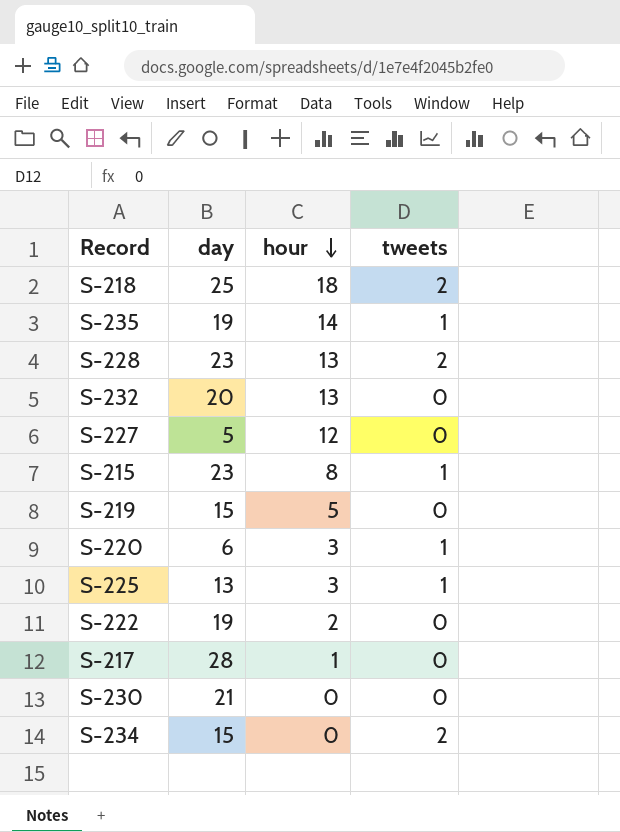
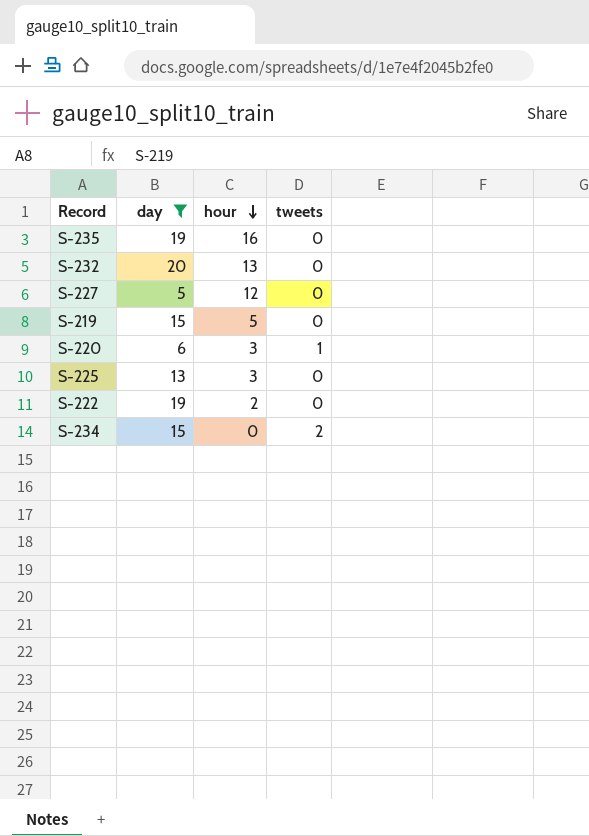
filter: none -> day <= 20
S-235 | hour: 14 -> 16
S-235 | tweets: 1 -> 0
S-225 | tweets: 1 -> 0

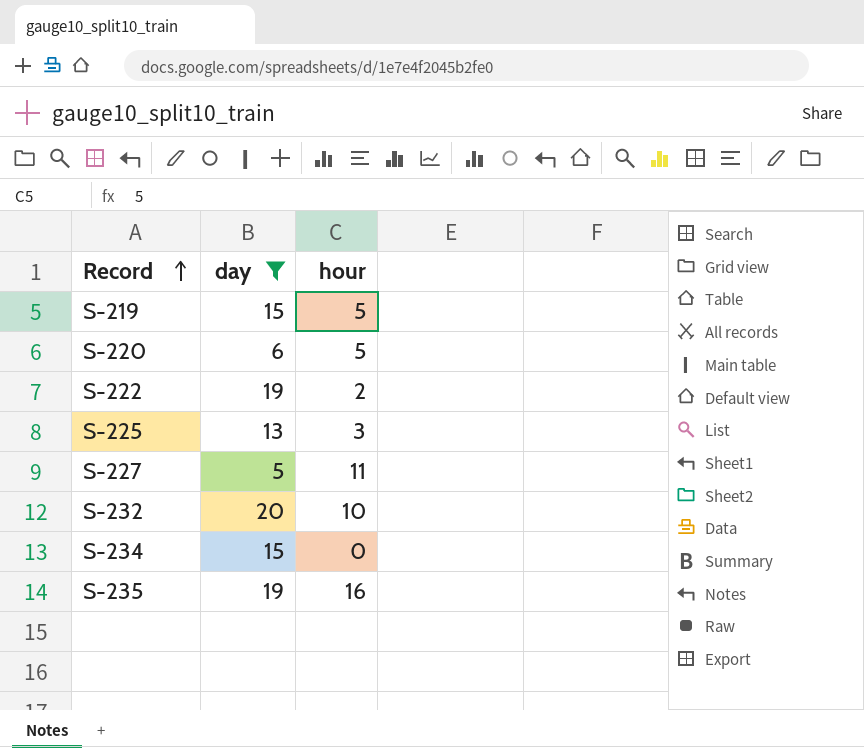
row order: hour descending -> Record ascending
column tweets | position: 4 -> none
S-220 | hour: 3 -> 5
S-227 | hour: 12 -> 11
S-232 | hour: 13 -> 10

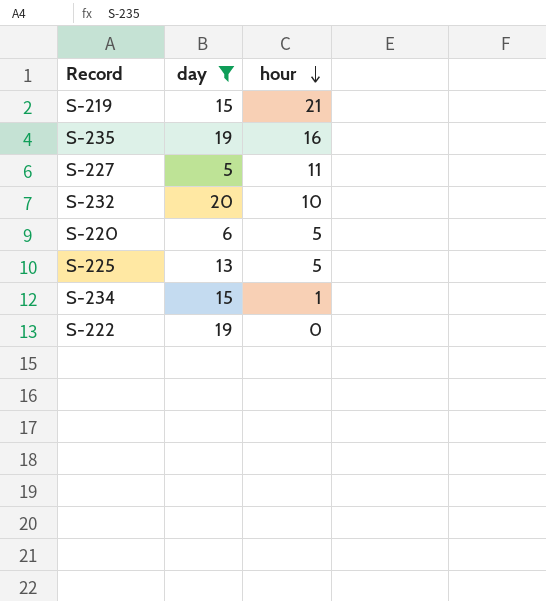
row order: Record ascending -> hour descending
S-219 | hour: 5 -> 21
S-225 | hour: 3 -> 5
S-234 | hour: 0 -> 1
S-222 | hour: 2 -> 0

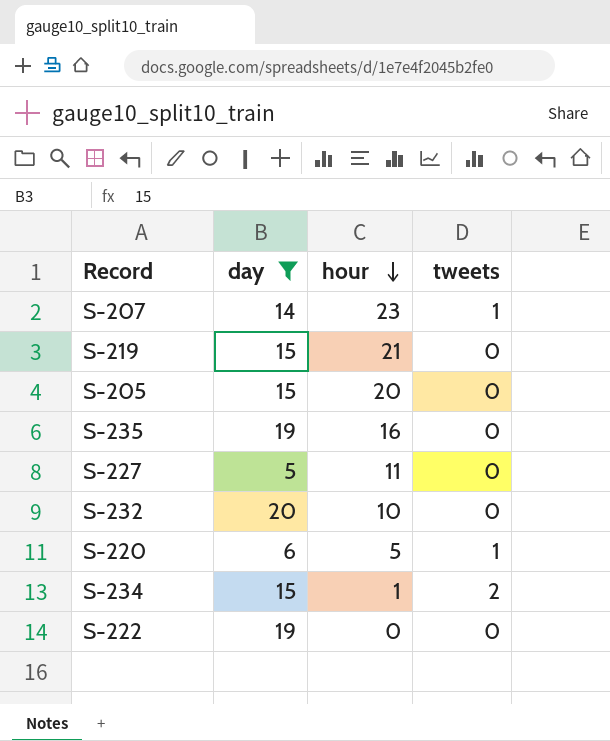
column tweets | position: none -> 4
row S-225: 13 | 5 -> none
row S-207: none -> 14 | 23 | 1
row S-205: none -> 15 | 20 | 0

